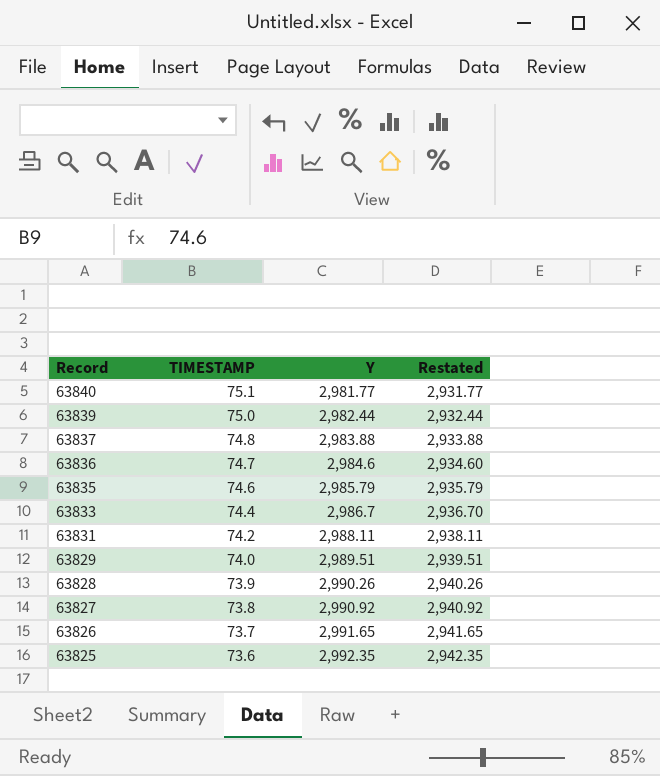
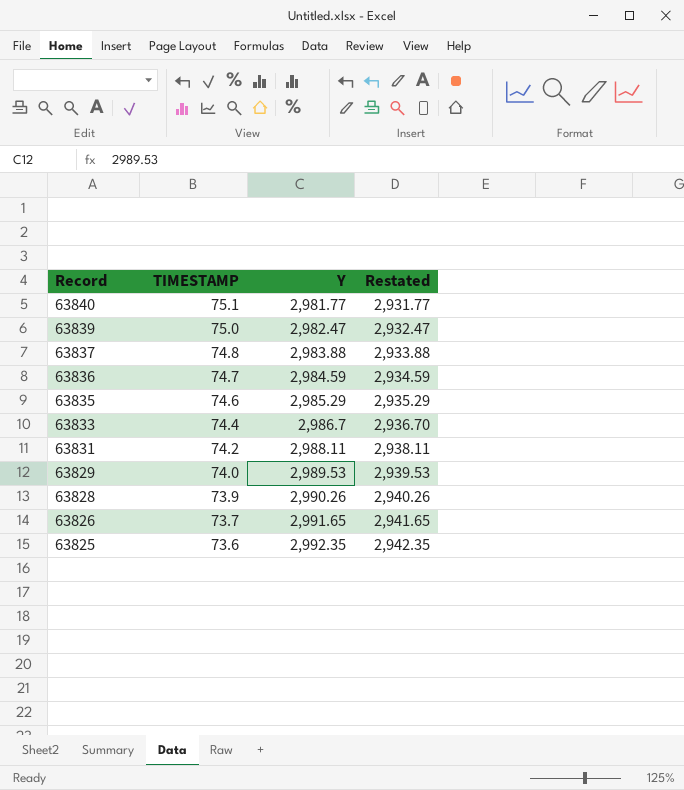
row 63827: 73.8 | 2,990.92 | 2,940.92 -> none
63839 | Y: 2,982.44 -> 2,982.47
63839 | Restated: 2,932.44 -> 2,932.47
63836 | Y: 2,984.6 -> 2,984.59
63836 | Restated: 2,934.60 -> 2,934.59
63835 | Y: 2,985.79 -> 2,985.29
63835 | Restated: 2,935.79 -> 2,935.29
63829 | Y: 2,989.51 -> 2,989.53
63829 | Restated: 2,939.51 -> 2,939.53

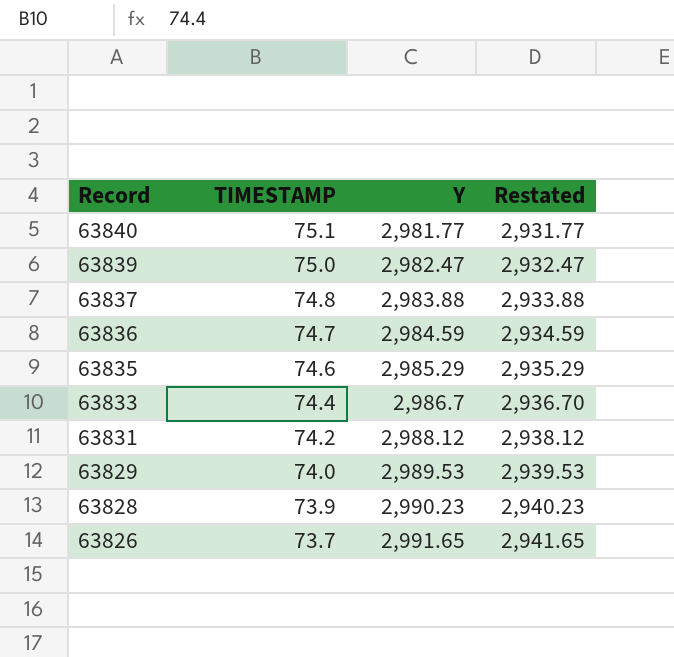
row 63825: 73.6 | 2,992.35 | 2,942.35 -> none
63831 | Y: 2,988.11 -> 2,988.12
63831 | Restated: 2,938.11 -> 2,938.12
63828 | Y: 2,990.26 -> 2,990.23
63828 | Restated: 2,940.26 -> 2,940.23

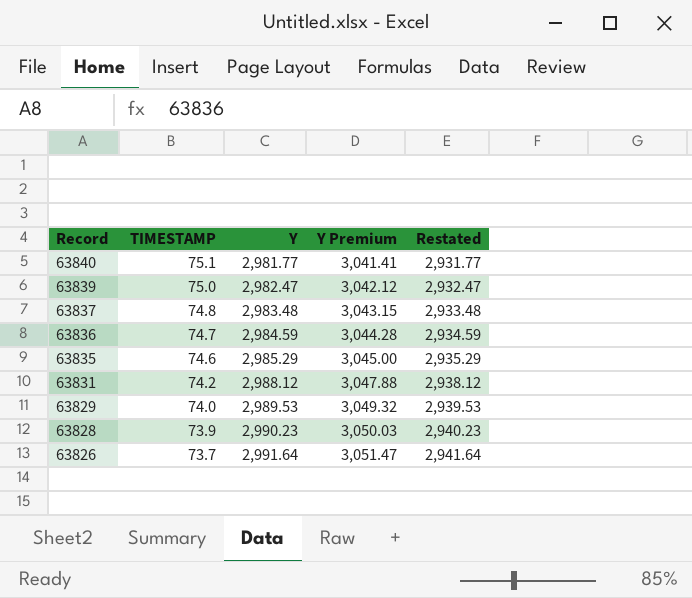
column Y Premium | formula: none -> [Y] * 1.02
row 63833: 74.4 | 2,986.7 | 2,936.70 -> none
63837 | Y: 2,983.88 -> 2,983.48
63837 | Restated: 2,933.88 -> 2,933.48
63826 | Y: 2,991.65 -> 2,991.64
63826 | Restated: 2,941.65 -> 2,941.64

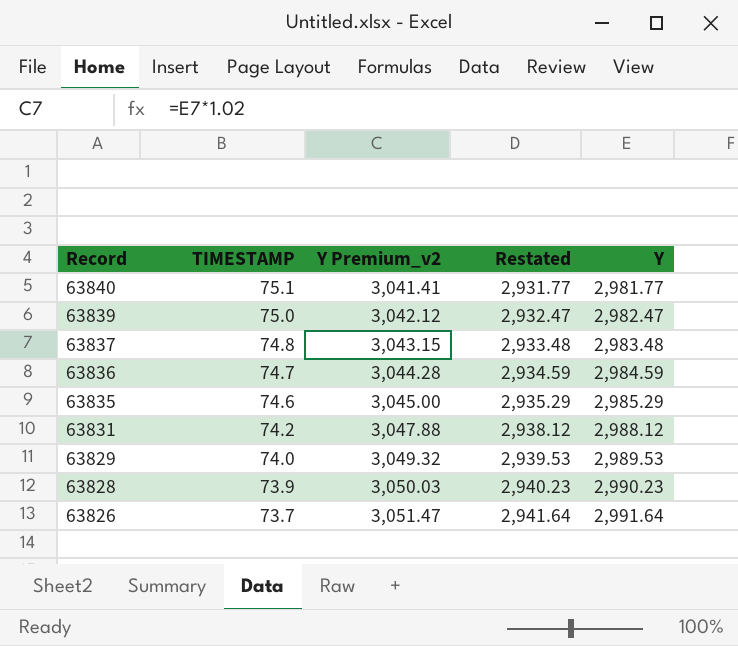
column name: Y Premium -> Y Premium_v2
column Y | position: 3 -> 5

